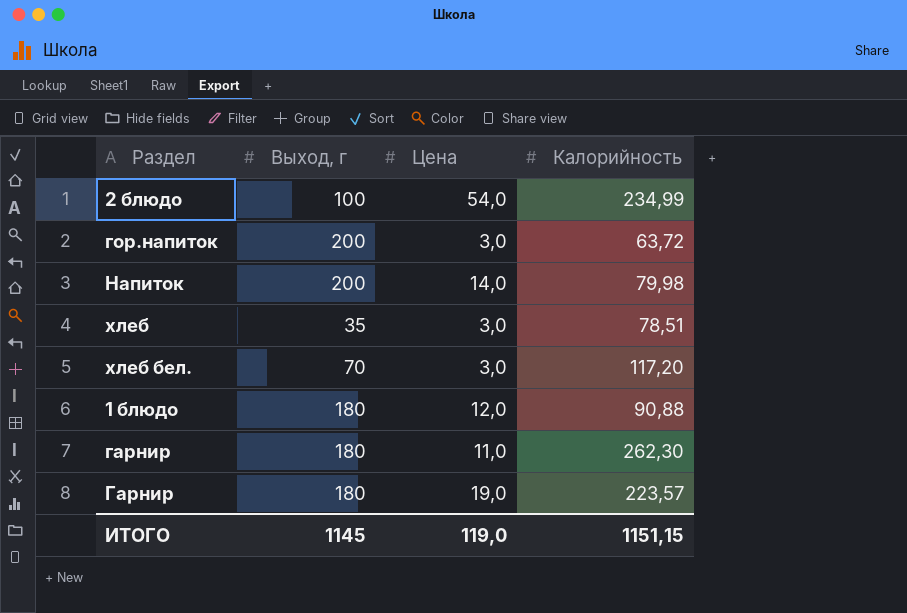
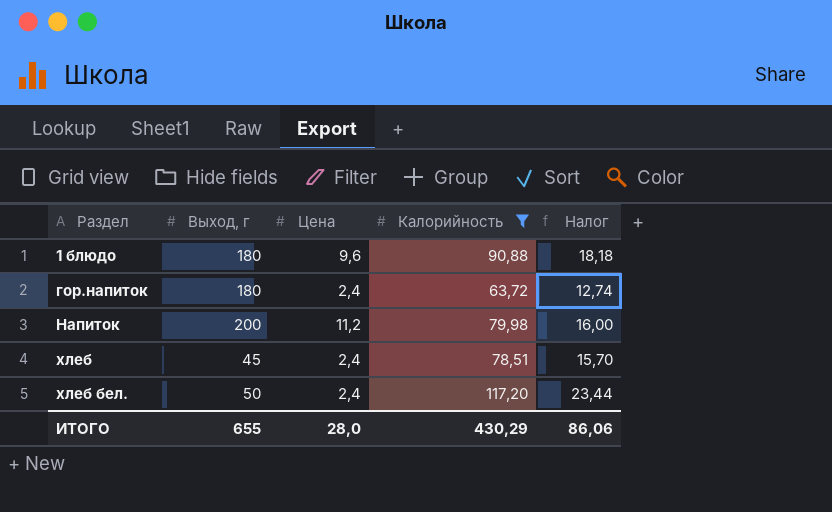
filter: none -> Калорийность <= 117,20
row order: none -> Раздел ascending
column Налог | formula: none -> [Калорийность] * 0,2
1 блюдо | Цена: 12,0 -> 9,6
гор.напиток | Выход, г: 200 -> 180
гор.напиток | Цена: 3,0 -> 2,4
Напиток | Цена: 14,0 -> 11,2
хлеб | Выход, г: 35 -> 45
хлеб | Цена: 3,0 -> 2,4
хлеб бел. | Выход, г: 70 -> 50
хлеб бел. | Цена: 3,0 -> 2,4
ИТОГО | Выход, г: 1145 -> 655
ИТОГО | Цена: 119,0 -> 28,0
ИТОГО | Калорийность: 1151,15 -> 430,29

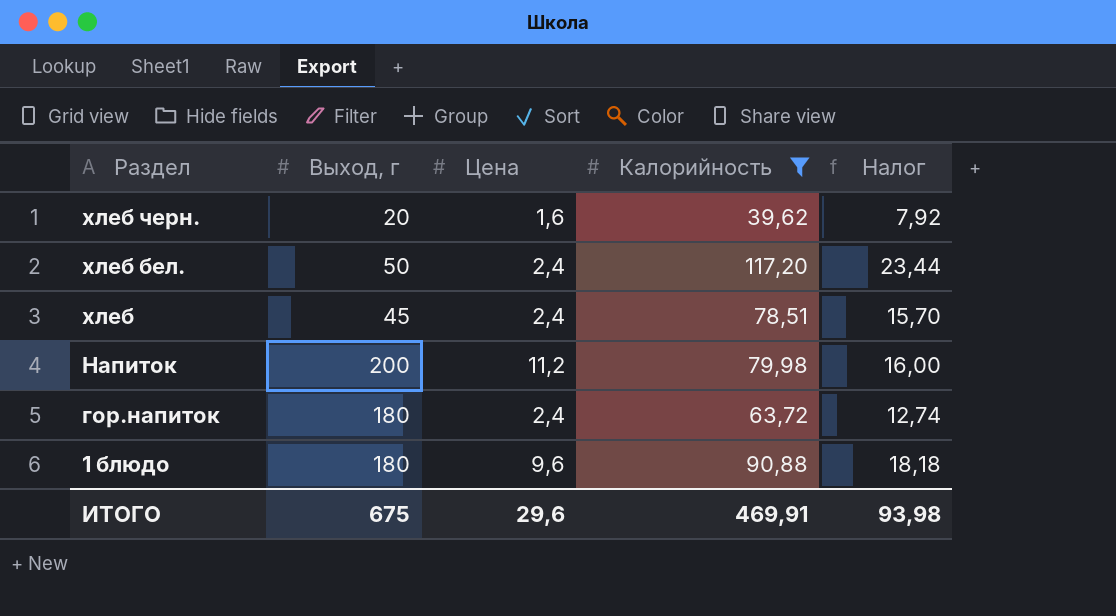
row order: Раздел ascending -> Раздел descending
row хлеб черн.: none -> 20 | 1,6 | 39,62 | 7,92
ИТОГО | Выход, г: 655 -> 675
ИТОГО | Цена: 28,0 -> 29,6
ИТОГО | Калорийность: 430,29 -> 469,91
ИТОГО | Налог: 86,06 -> 93,98

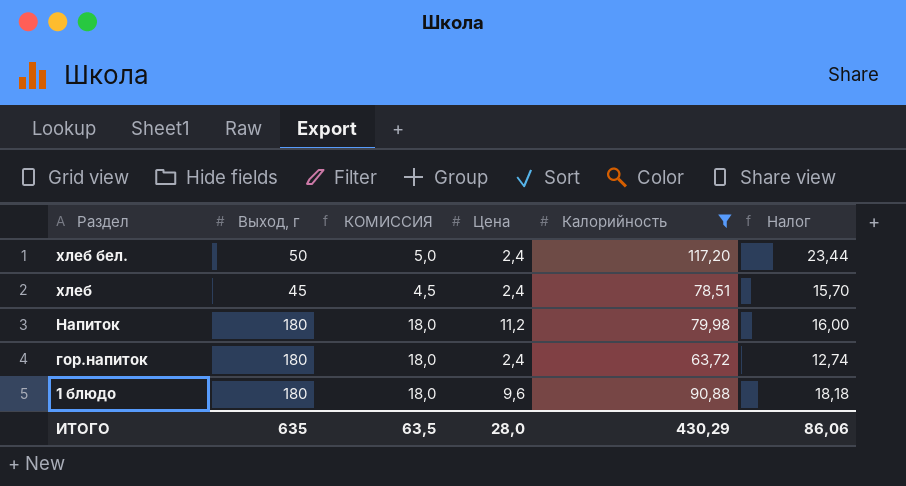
column КОМИССИЯ | formula: none -> [Выход, г] * 0,1
row хлеб черн.: 20 | 1,6 | 39,62 | 7,92 -> none
Напиток | Выход, г: 200 -> 180
ИТОГО | Выход, г: 675 -> 635
ИТОГО | Цена: 29,6 -> 28,0
ИТОГО | Калорийность: 469,91 -> 430,29
ИТОГО | Налог: 93,98 -> 86,06

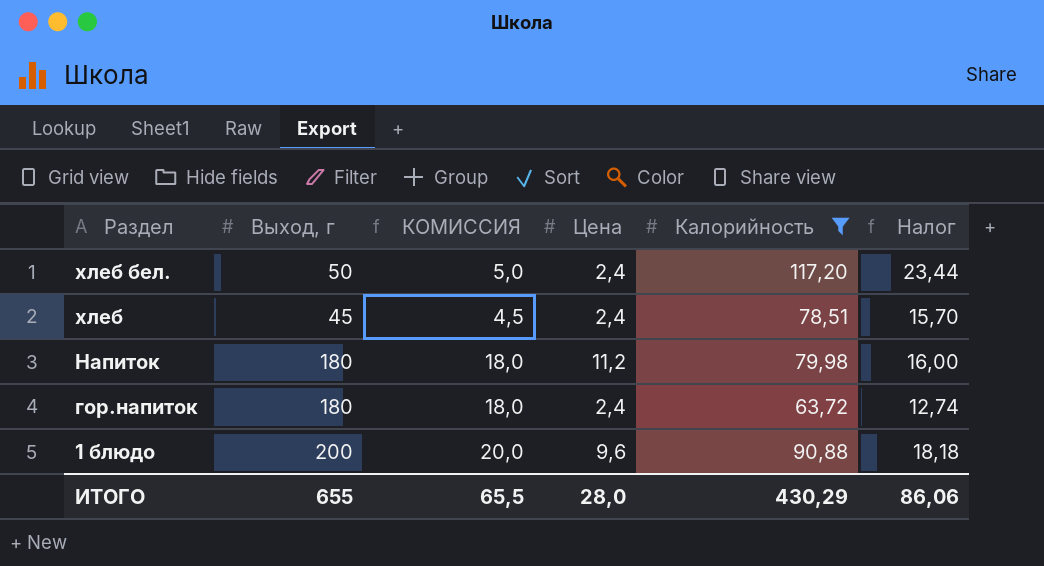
1 блюдо | Выход, г: 180 -> 200
1 блюдо | КОМИССИЯ: 18,0 -> 20,0
ИТОГО | Выход, г: 635 -> 655
ИТОГО | КОМИССИЯ: 63,5 -> 65,5

